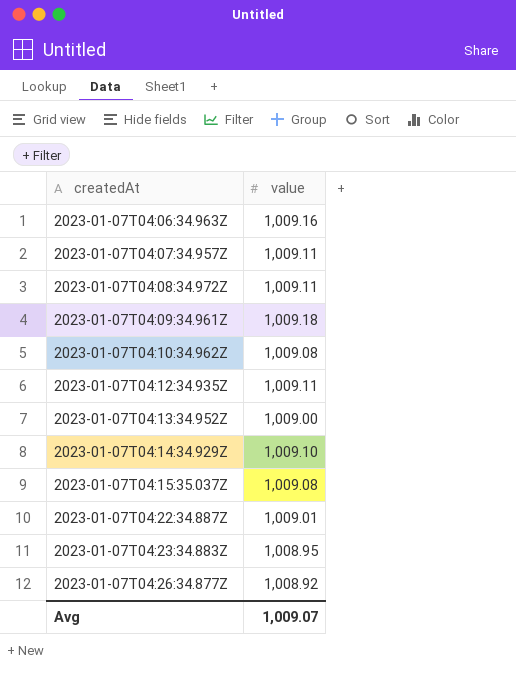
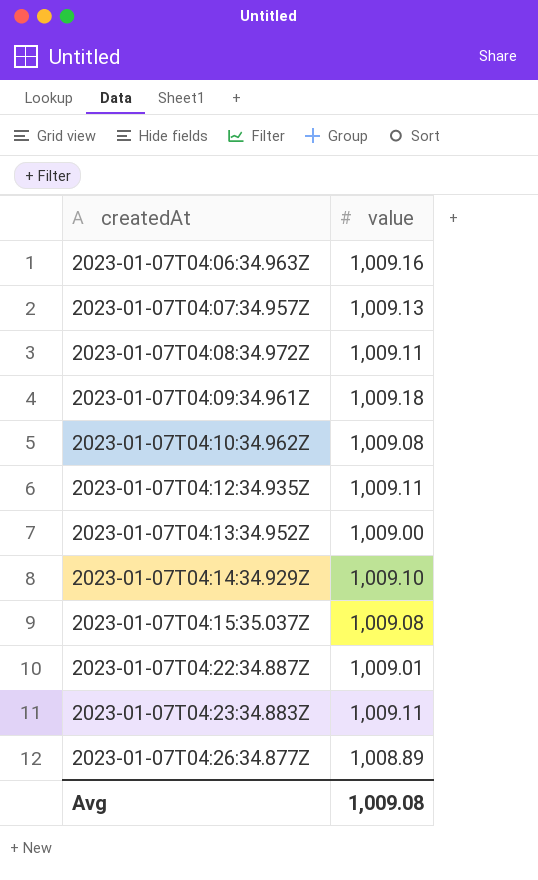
2023-01-07T04:07:34.957Z | value: 1,009.11 -> 1,009.13
2023-01-07T04:23:34.883Z | value: 1,008.95 -> 1,009.11
2023-01-07T04:26:34.877Z | value: 1,008.92 -> 1,008.89
Avg | value: 1,009.07 -> 1,009.08

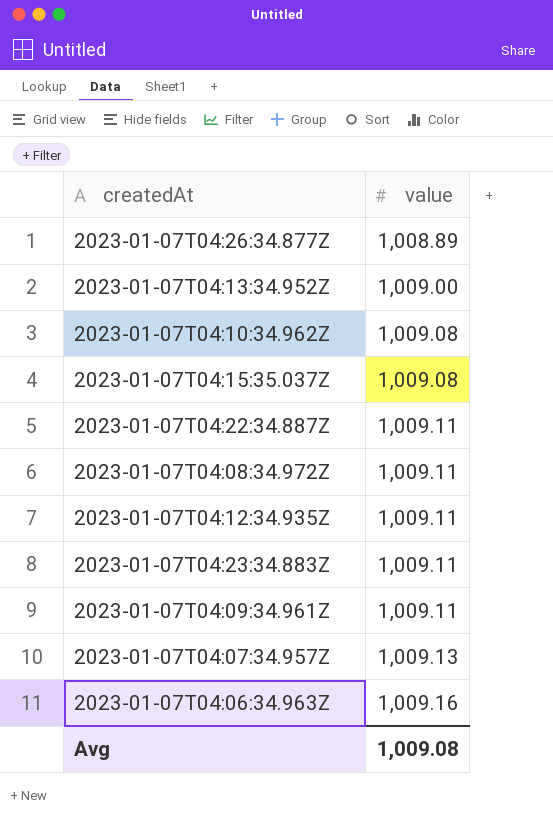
row order: createdAt ascending -> value ascending
row 2023-01-07T04:14:34.929Z: 1,009.10 -> none
2023-01-07T04:22:34.887Z | value: 1,009.01 -> 1,009.11
2023-01-07T04:09:34.961Z | value: 1,009.18 -> 1,009.11

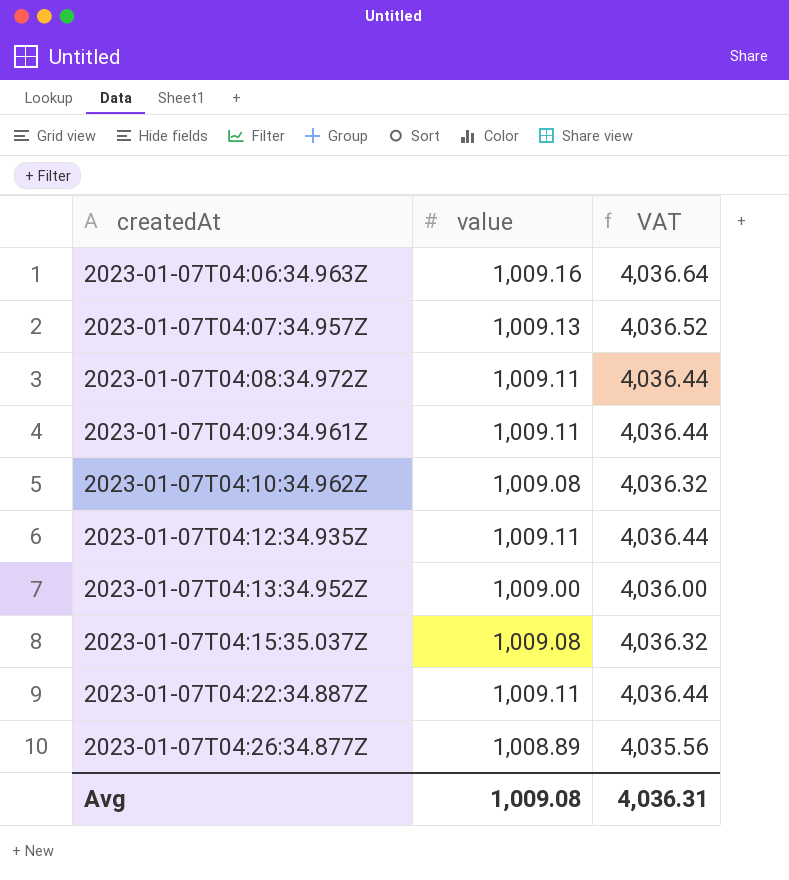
row order: value ascending -> createdAt ascending
column VAT | formula: none -> [value] * 4
row 2023-01-07T04:23:34.883Z: 1,009.11 -> none

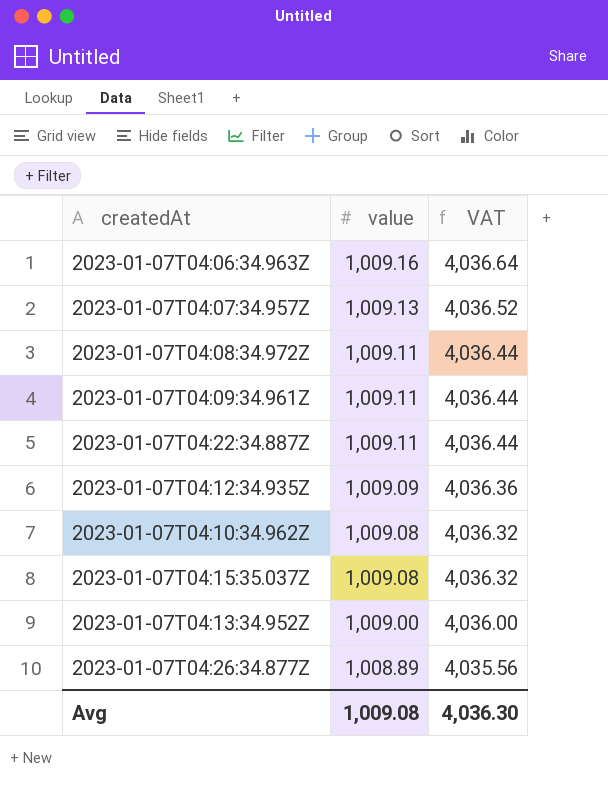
row order: createdAt ascending -> value descending
2023-01-07T04:12:34.935Z | value: 1,009.11 -> 1,009.09
2023-01-07T04:12:34.935Z | VAT: 4,036.44 -> 4,036.36
Avg | VAT: 4,036.31 -> 4,036.30

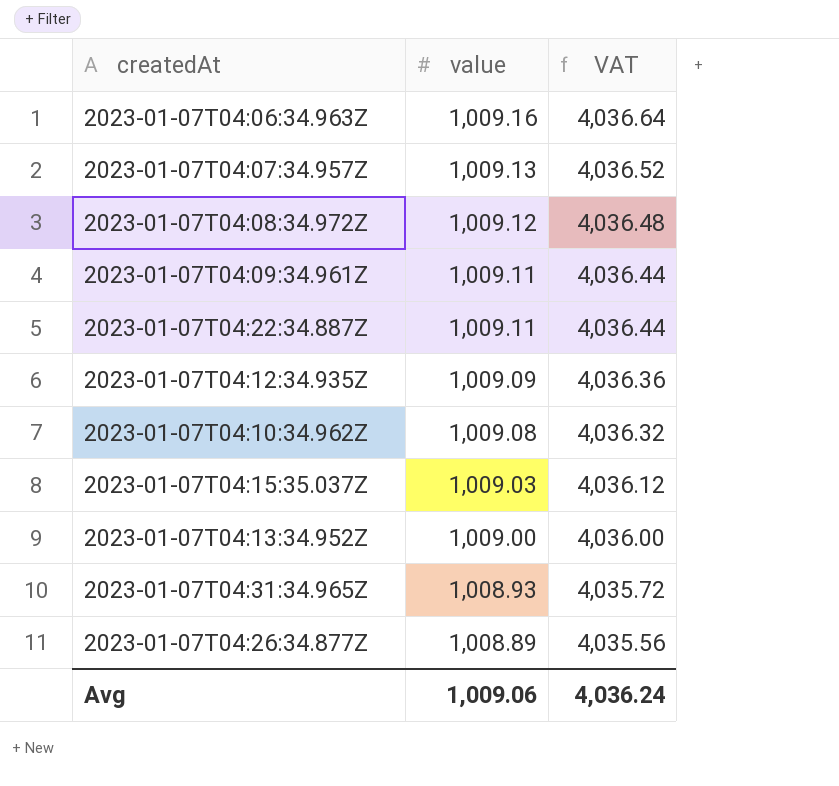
2023-01-07T04:08:34.972Z | value: 1,009.11 -> 1,009.12
2023-01-07T04:08:34.972Z | VAT: 4,036.44 -> 4,036.48
2023-01-07T04:15:35.037Z | value: 1,009.08 -> 1,009.03
2023-01-07T04:15:35.037Z | VAT: 4,036.32 -> 4,036.12
row 2023-01-07T04:31:34.965Z: none -> 1,008.93 | 4,035.72
Avg | value: 1,009.08 -> 1,009.06
Avg | VAT: 4,036.30 -> 4,036.24

